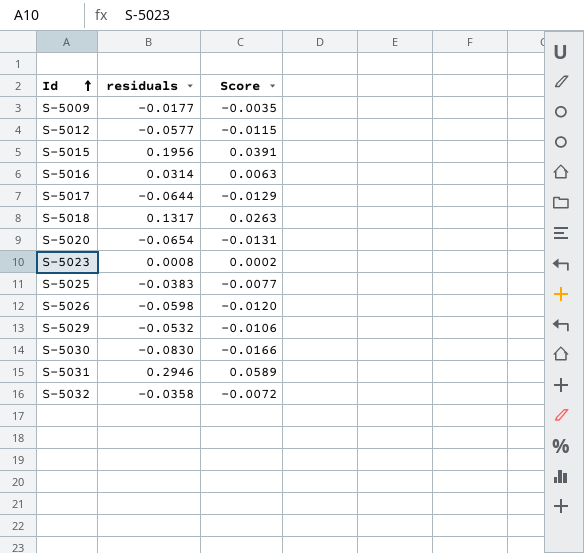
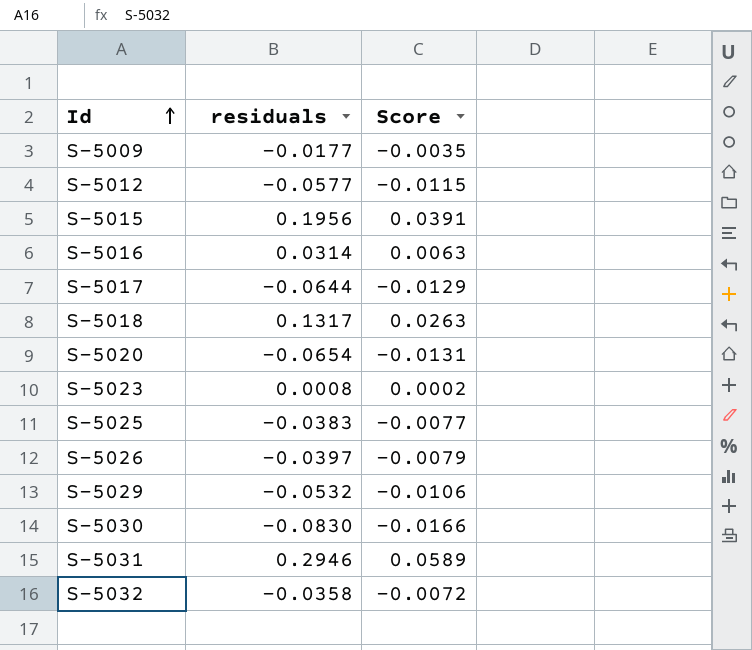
S-5026 | residuals: -0.0598 -> -0.0397
S-5026 | Score: -0.0120 -> -0.0079

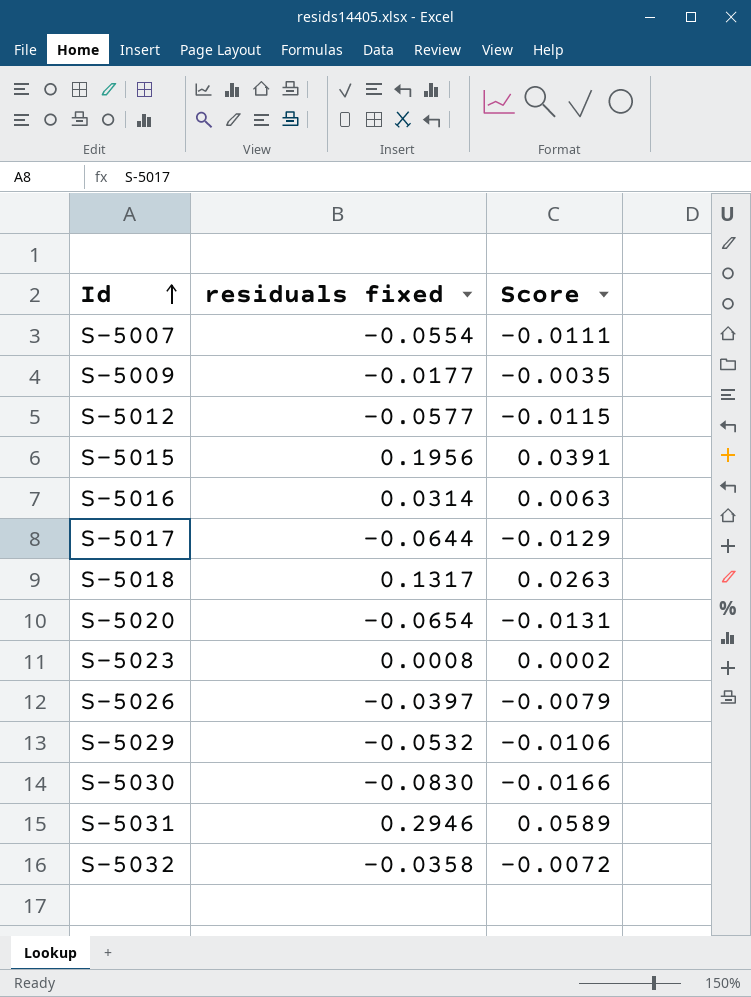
column name: residuals -> residuals fixed
row S-5025: -0.0383 | -0.0077 -> none
row S-5007: none -> -0.0554 | -0.0111

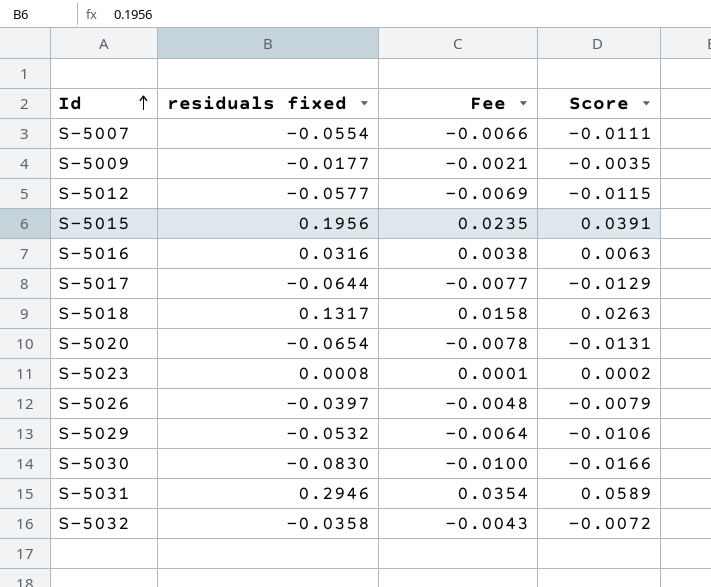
column Fee | formula: none -> [residuals fixed] * 0.12
S-5016 | residuals fixed: 0.0314 -> 0.0316

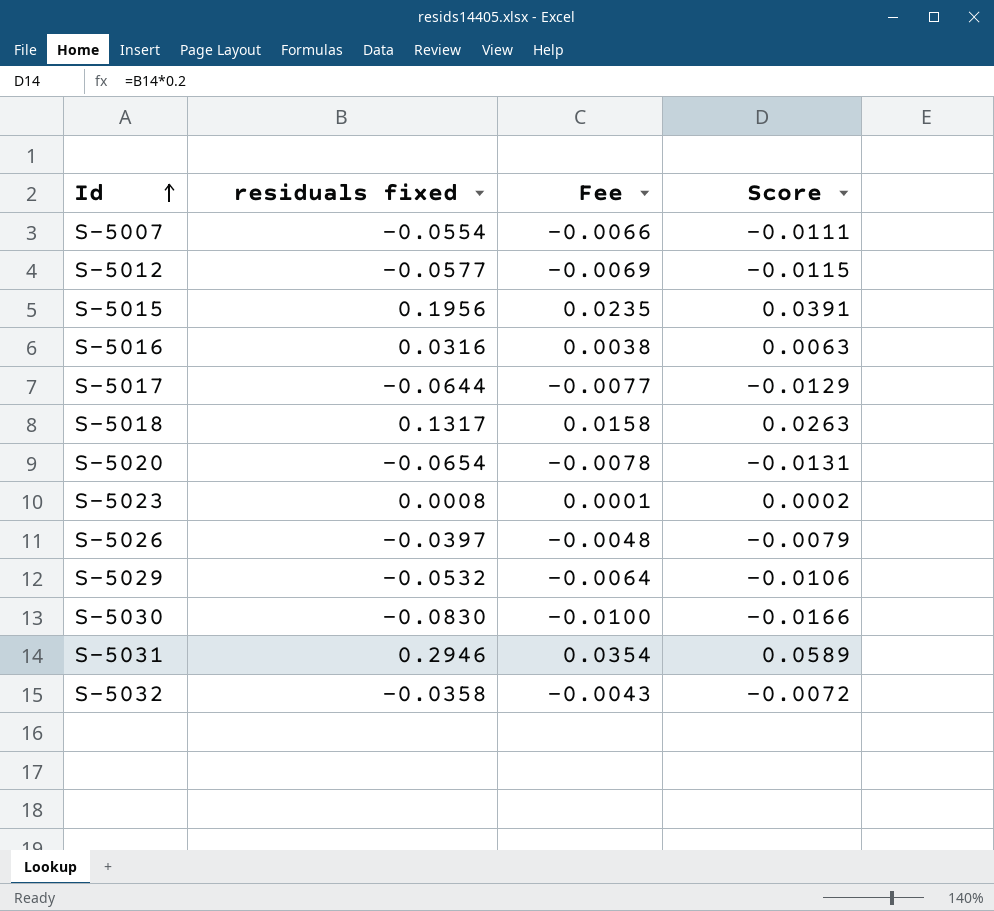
row S-5009: -0.0177 | -0.0021 | -0.0035 -> none

